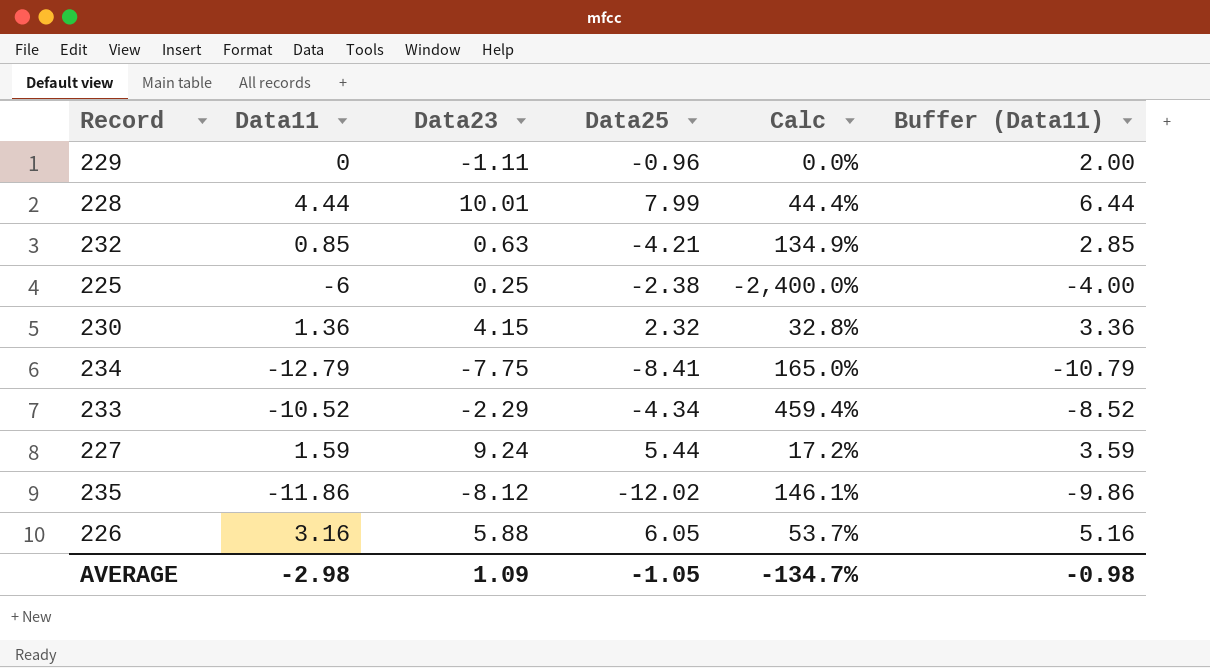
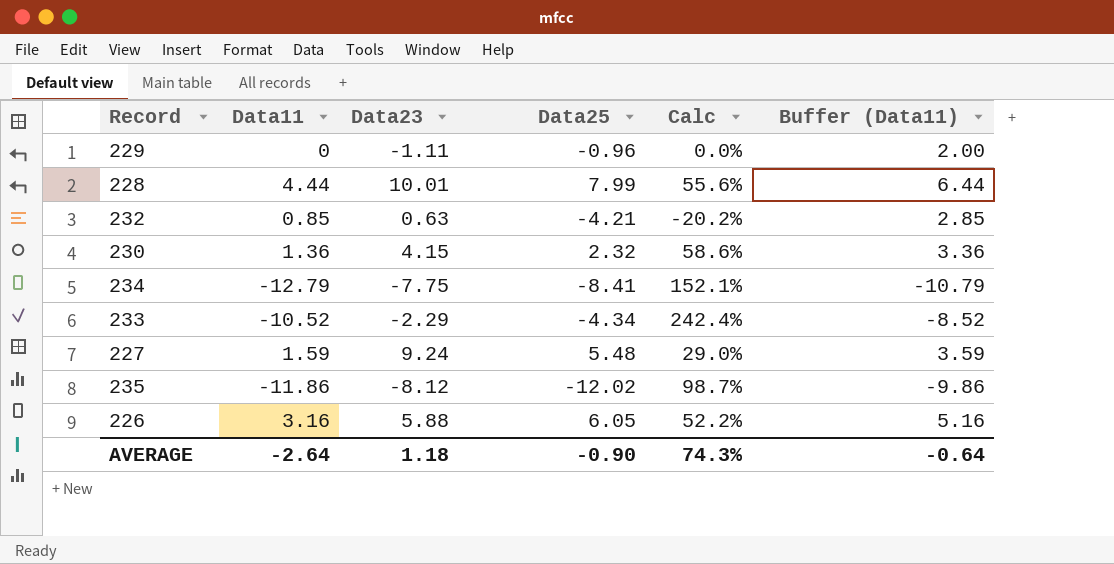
column Calc | formula: [Data11] / [Data23] -> [Data11] / [Data25]
row 225: -6 | 0.25 | -2.38 | -2,400.0% | -4.00 -> none
227 | Data25: 5.44 -> 5.48
AVERAGE | Data11: -2.98 -> -2.64
AVERAGE | Data23: 1.09 -> 1.18
AVERAGE | Data25: -1.05 -> -0.90
AVERAGE | Calc: -134.7% -> 74.3%
AVERAGE | Buffer (Data11): -0.98 -> -0.64

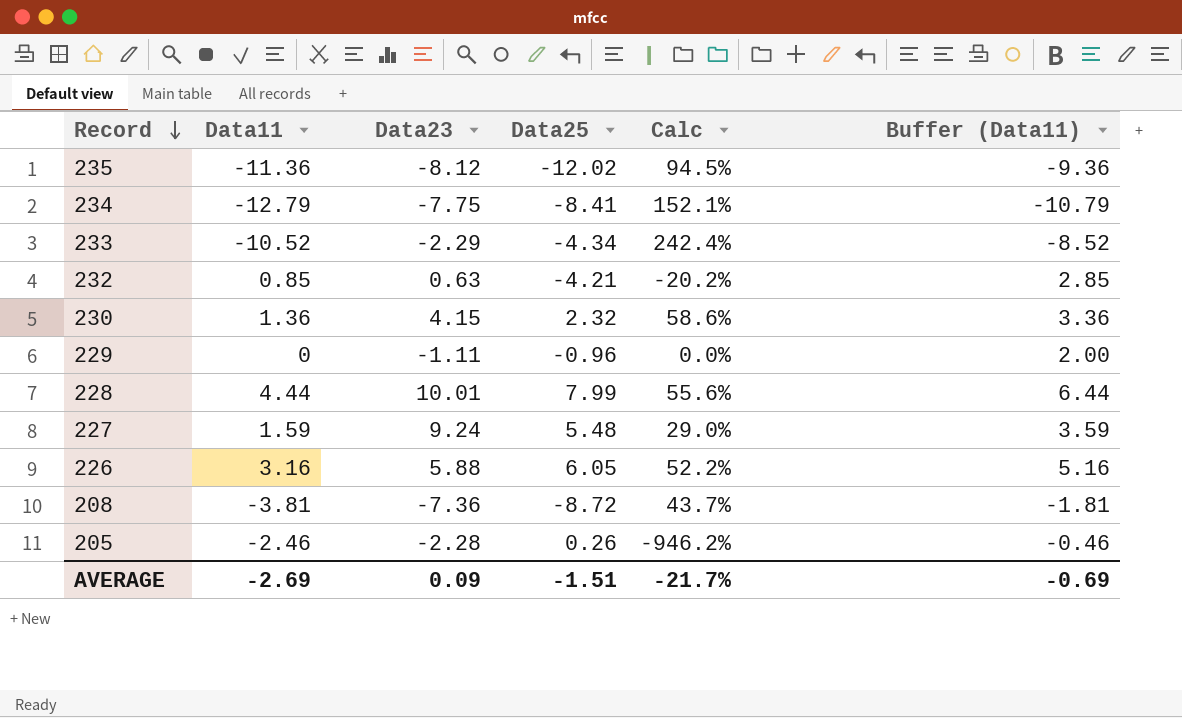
row order: none -> Record descending
235 | Data11: -11.86 -> -11.36
235 | Calc: 98.7% -> 94.5%
235 | Buffer (Data11): -9.86 -> -9.36
row 208: none -> -3.81 | -7.36 | -8.72 | 43.7% | -1.81
row 205: none -> -2.46 | -2.28 | 0.26 | -946.2% | -0.46
AVERAGE | Data11: -2.64 -> -2.69
AVERAGE | Data23: 1.18 -> 0.09
AVERAGE | Data25: -0.90 -> -1.51
AVERAGE | Calc: 74.3% -> -21.7%
AVERAGE | Buffer (Data11): -0.64 -> -0.69

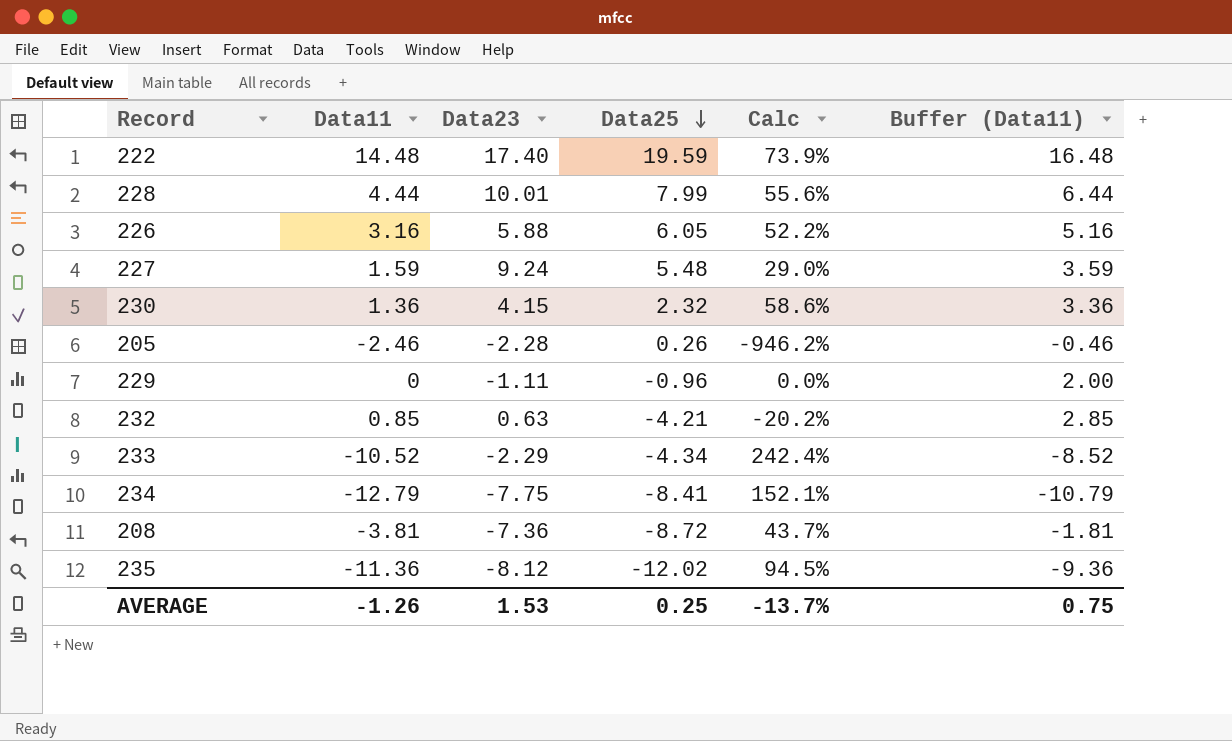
row order: Record descending -> Data25 descending
row 222: none -> 14.48 | 17.40 | 19.59 | 73.9% | 16.48
AVERAGE | Data11: -2.69 -> -1.26
AVERAGE | Data23: 0.09 -> 1.53
AVERAGE | Data25: -1.51 -> 0.25
AVERAGE | Calc: -21.7% -> -13.7%
AVERAGE | Buffer (Data11): -0.69 -> 0.75

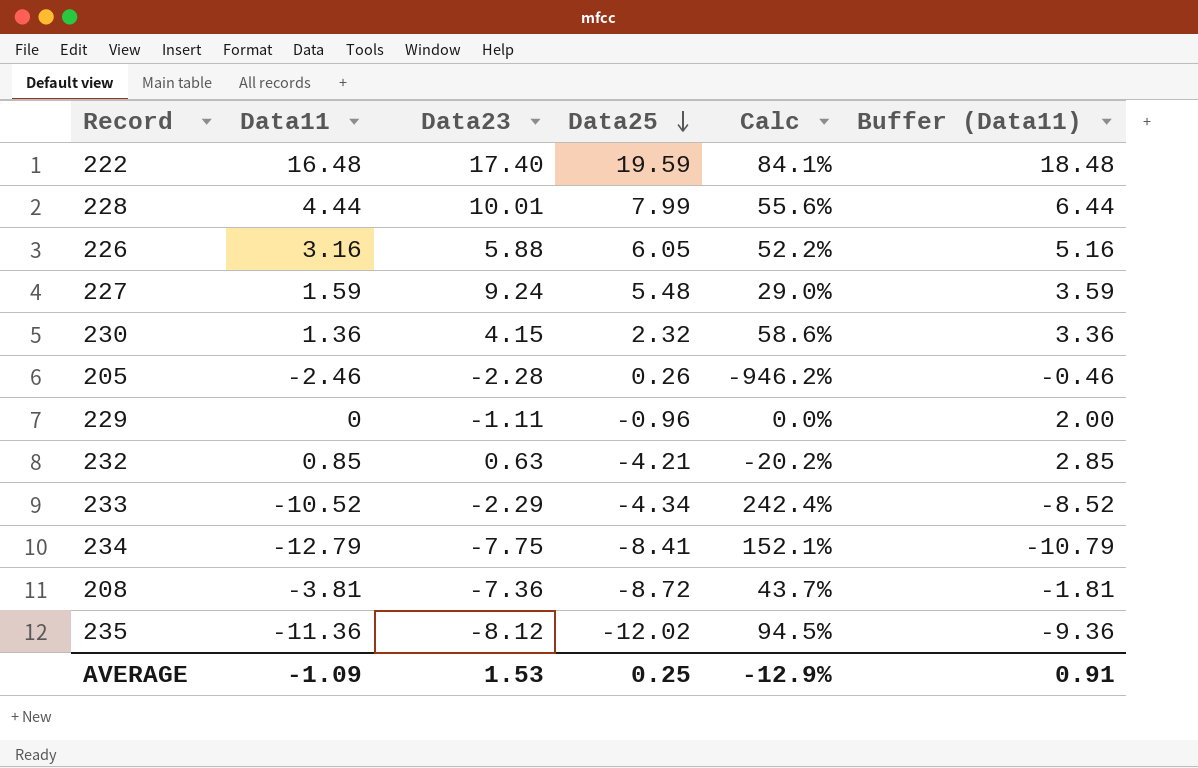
222 | Data11: 14.48 -> 16.48
222 | Calc: 73.9% -> 84.1%
222 | Buffer (Data11): 16.48 -> 18.48
AVERAGE | Data11: -1.26 -> -1.09
AVERAGE | Calc: -13.7% -> -12.9%
AVERAGE | Buffer (Data11): 0.75 -> 0.91

